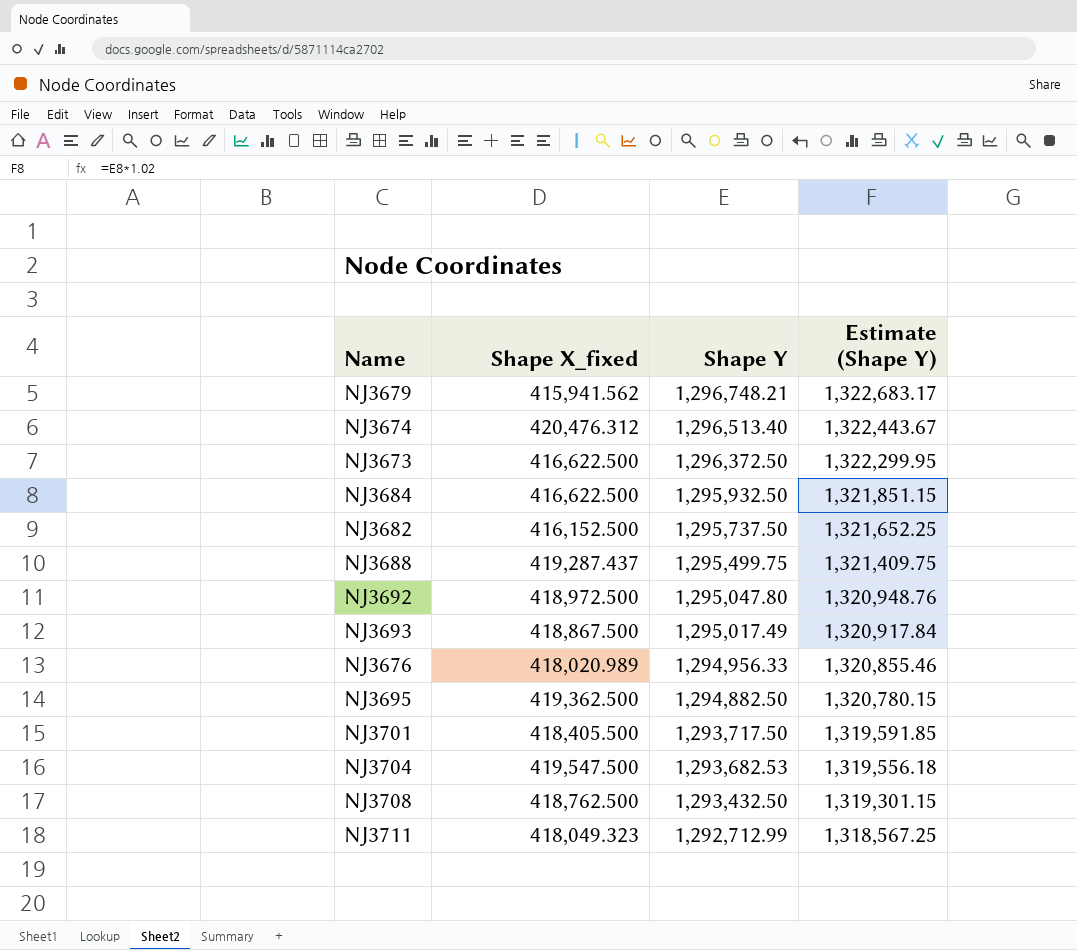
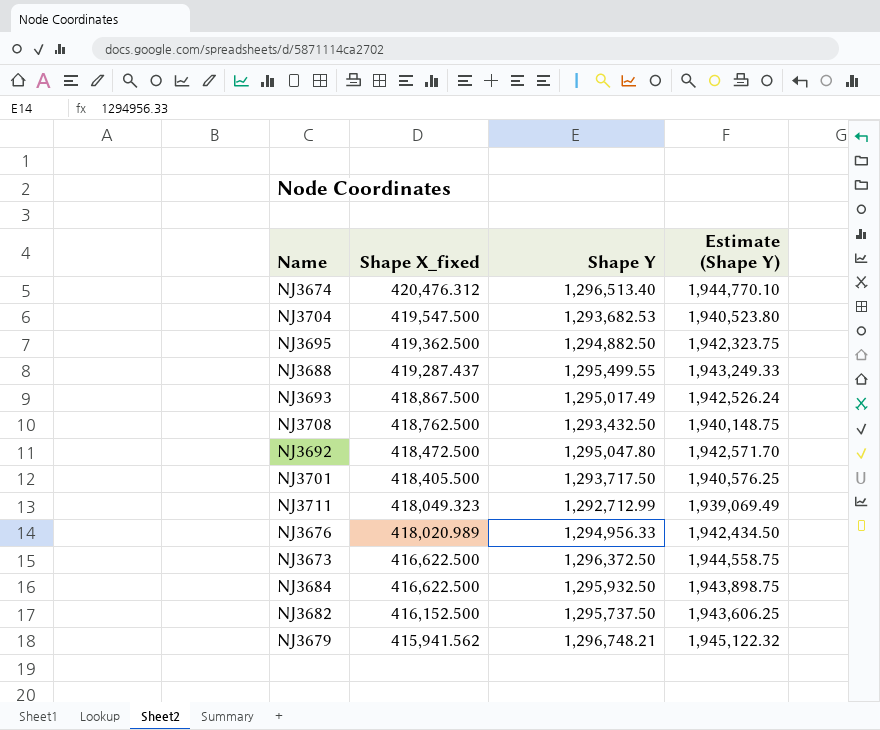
row order: Shape Y descending -> Shape X_fixed descending
column Estimate (Shape Y) | formula: [Shape Y] * 1.02 -> [Shape Y] * 1.5
NJ3688 | Shape Y: 1,295,499.75 -> 1,295,499.55
NJ3692 | Shape X_fixed: 418,972.500 -> 418,472.500

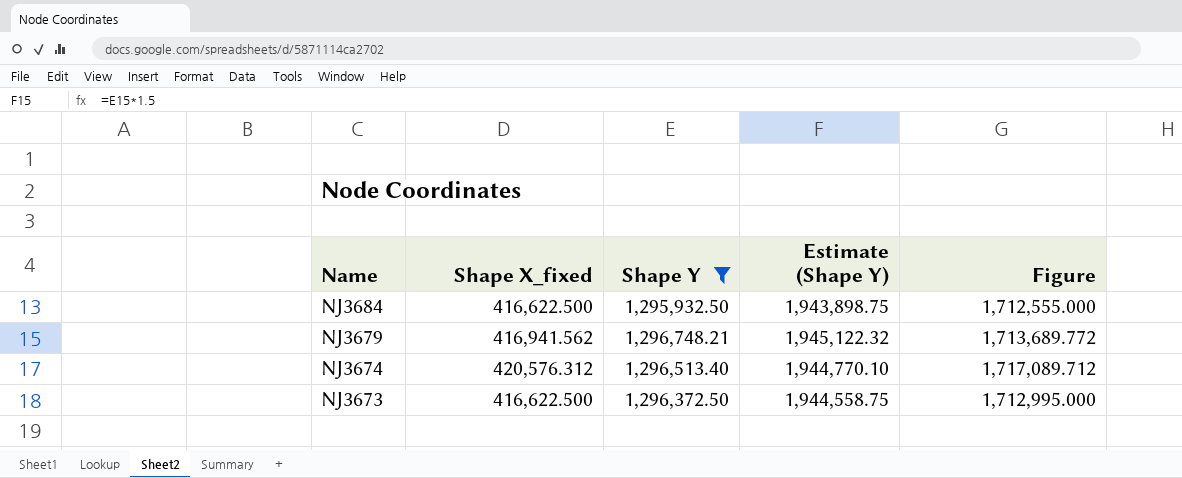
filter: none -> Shape Y >= 1,295,932.50
row order: Shape X_fixed descending -> Name descending
column Figure | formula: none -> [Shape X_fixed] + [Shape Y]
NJ3679 | Shape X_fixed: 415,941.562 -> 416,941.562
NJ3674 | Shape X_fixed: 420,476.312 -> 420,576.312

